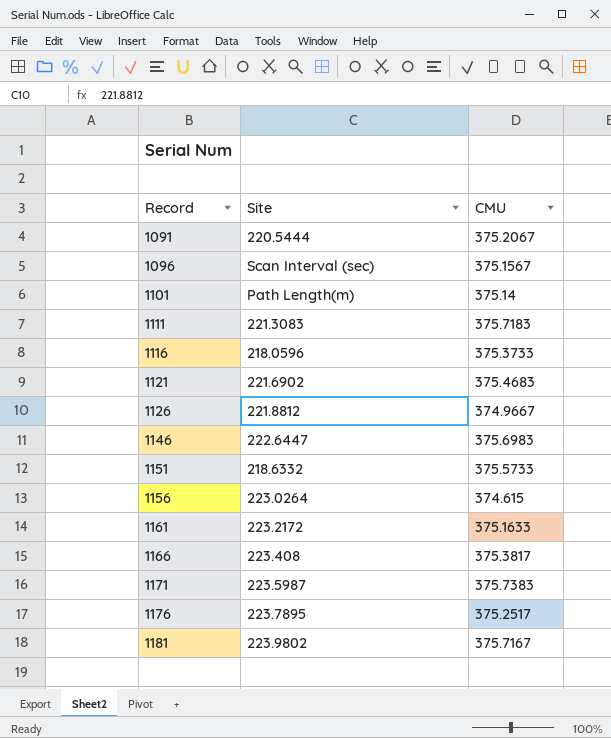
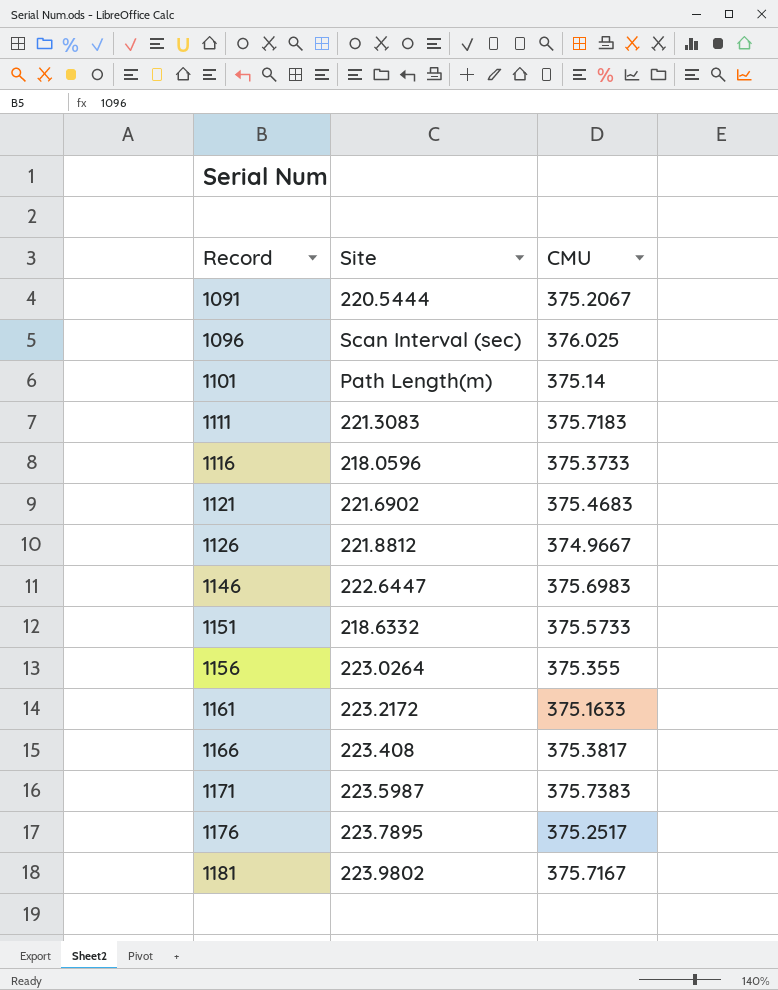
1096 | CMU: 375.1567 -> 376.025
1156 | CMU: 374.615 -> 375.355

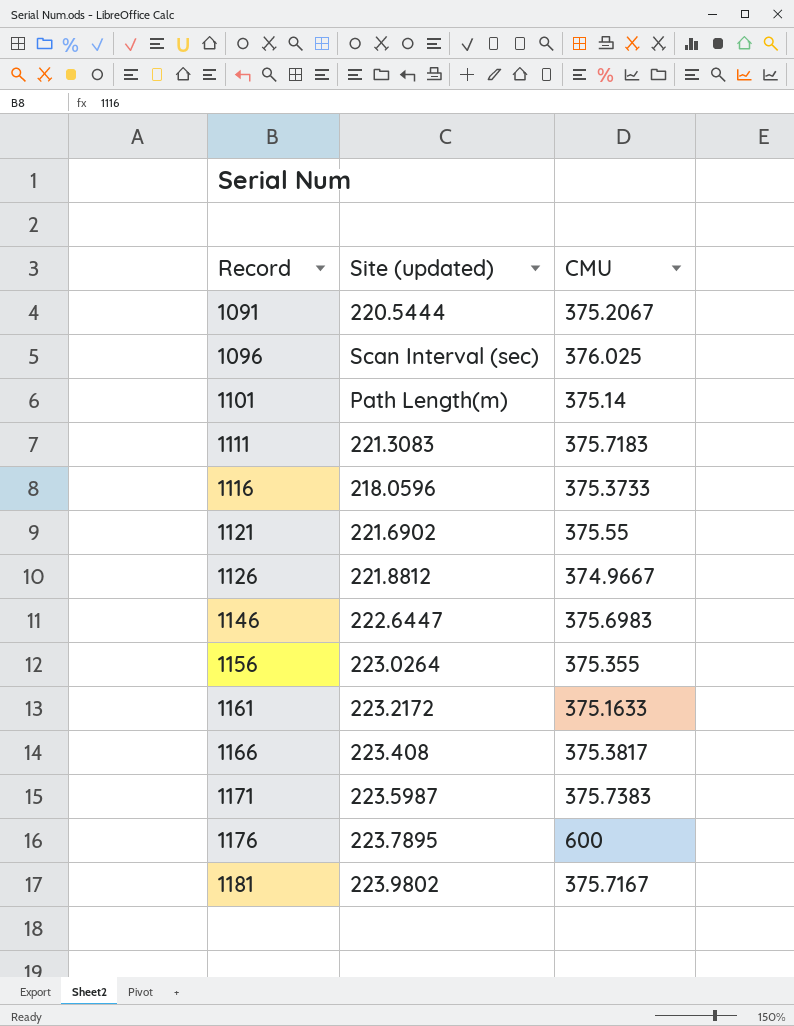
column name: Site -> Site (updated)
row 1151: 218.6332 | 375.5733 -> none
1121 | CMU: 375.4683 -> 375.55
1176 | CMU: 375.2517 -> 600

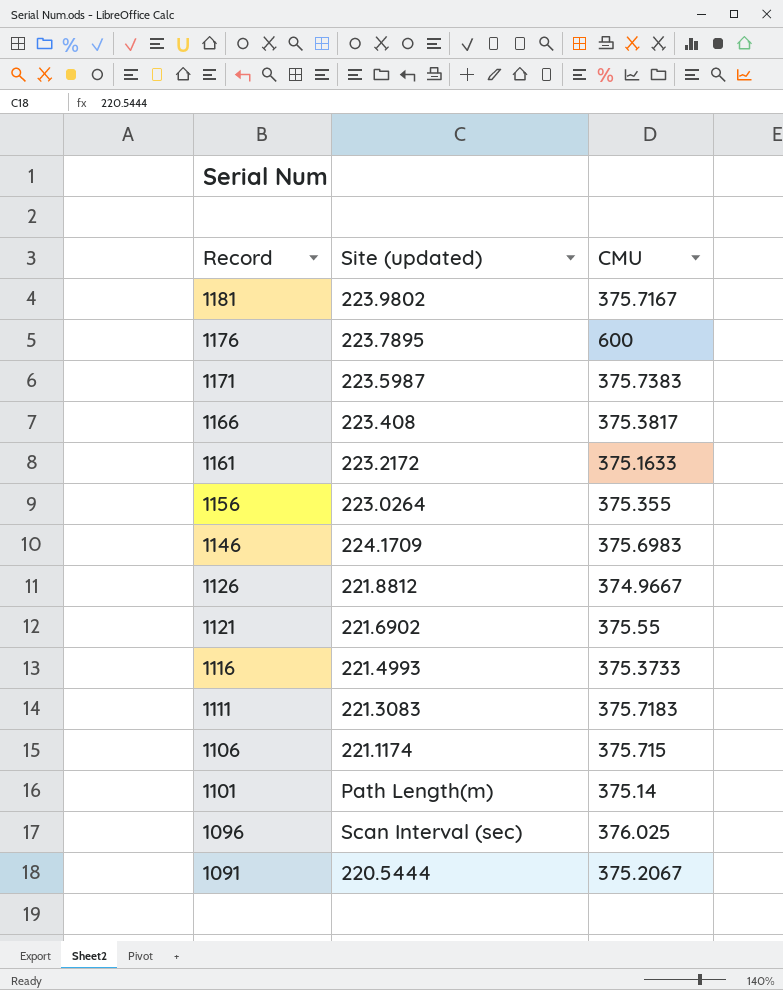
row order: Record ascending -> Record descending
1146 | Site (updated): 222.6447 -> 224.1709
1116 | Site (updated): 218.0596 -> 221.4993
row 1106: none -> 221.1174 | 375.715

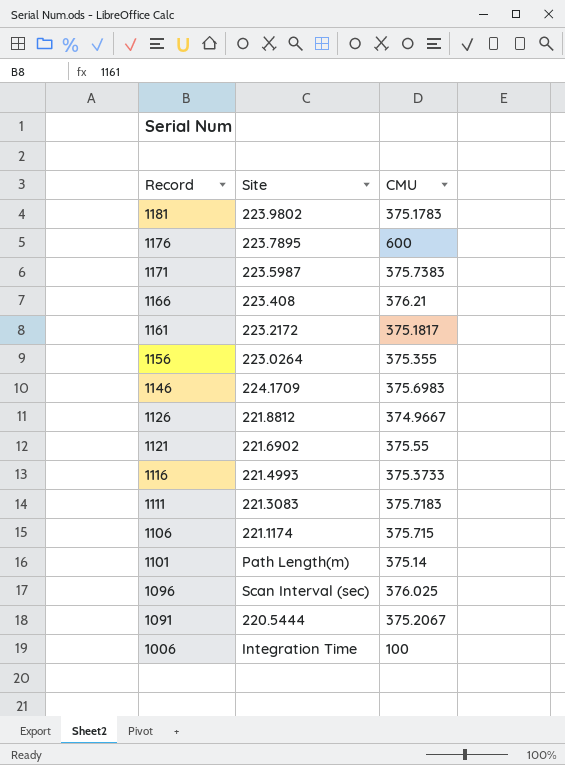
column name: Site (updated) -> Site
1181 | CMU: 375.7167 -> 375.1783
1166 | CMU: 375.3817 -> 376.21
1161 | CMU: 375.1633 -> 375.1817
row 1006: none -> Integration Time | 100

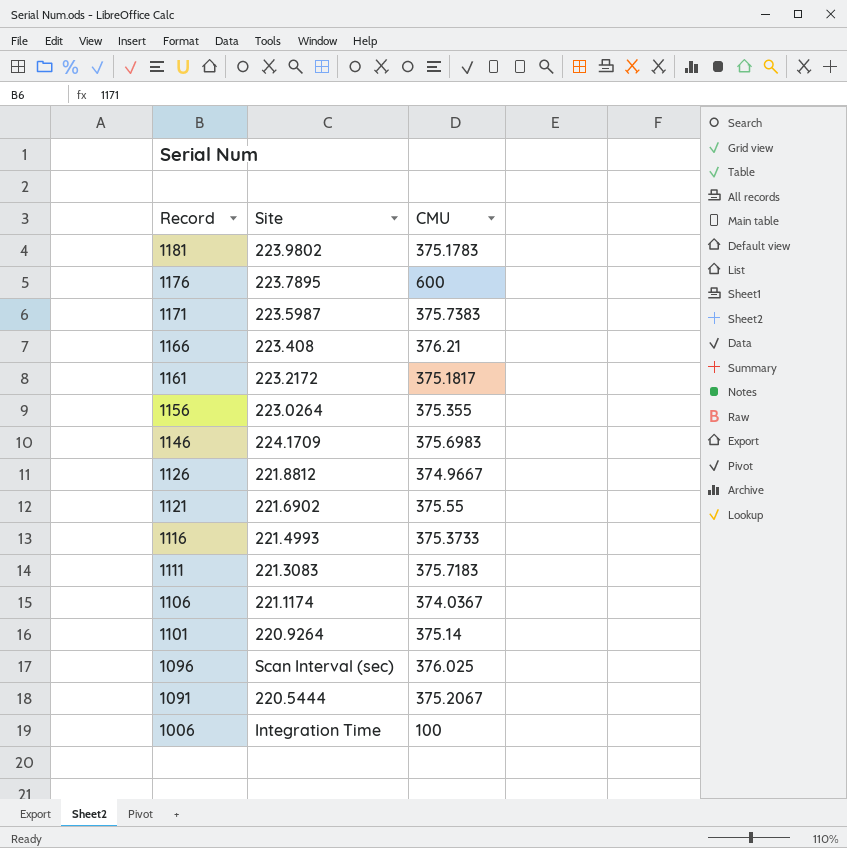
1106 | CMU: 375.715 -> 374.0367
1101 | Site: Path Length(m) -> 220.9264

